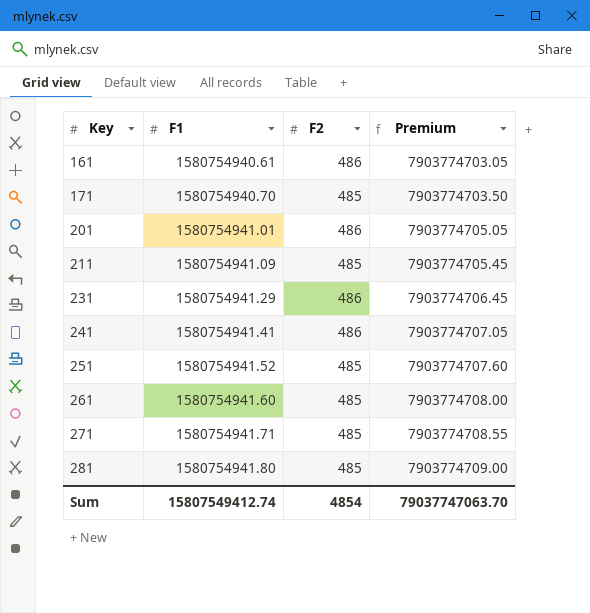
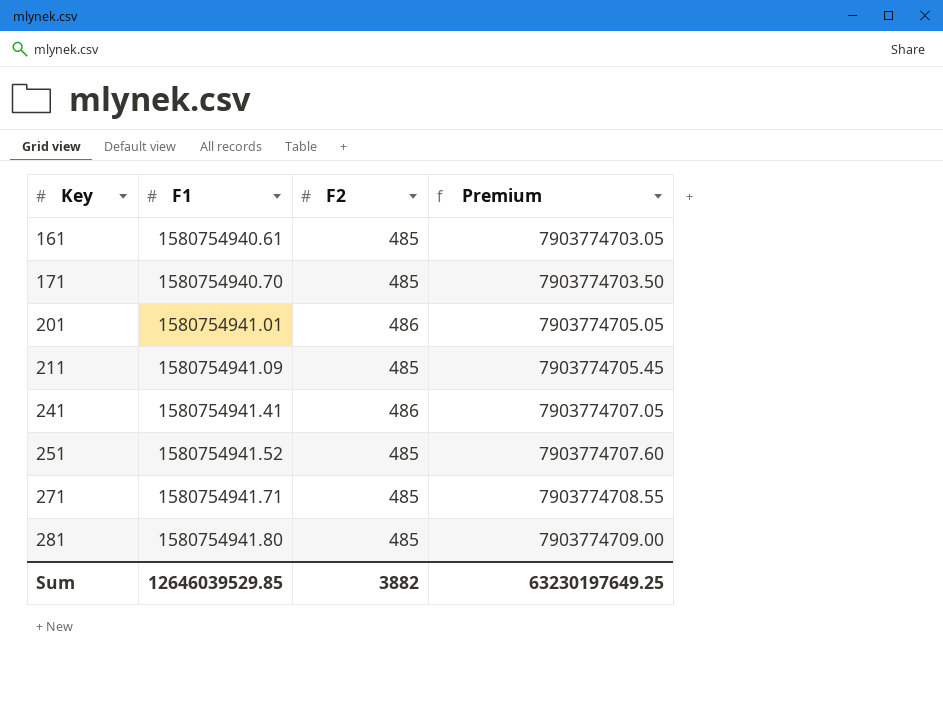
row 231: 1580754941.29 | 486 | 7903774706.45 -> none
row 261: 1580754941.60 | 485 | 7903774708.00 -> none
161 | F2: 486 -> 485
Sum | F1: 15807549412.74 -> 12646039529.85
Sum | F2: 4854 -> 3882
Sum | Premium: 79037747063.70 -> 63230197649.25

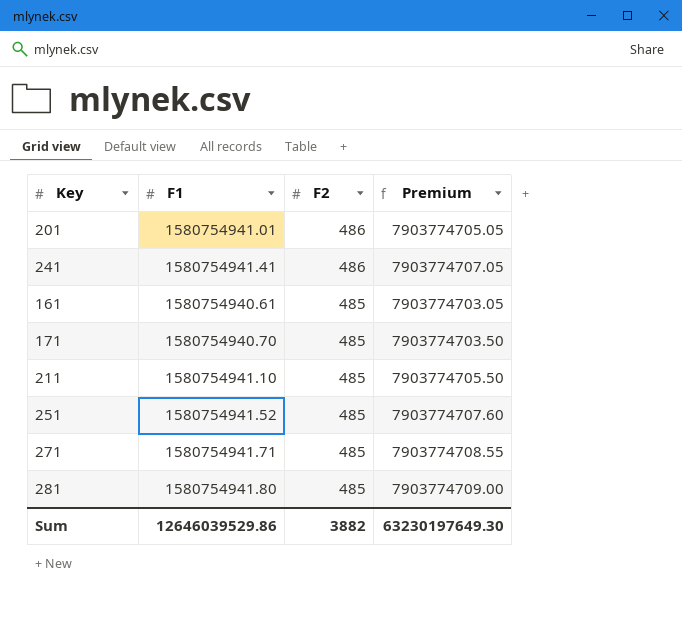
row order: Key ascending -> F2 descending
211 | F1: 1580754941.09 -> 1580754941.10
211 | Premium: 7903774705.45 -> 7903774705.50
Sum | F1: 12646039529.85 -> 12646039529.86
Sum | Premium: 63230197649.25 -> 63230197649.30

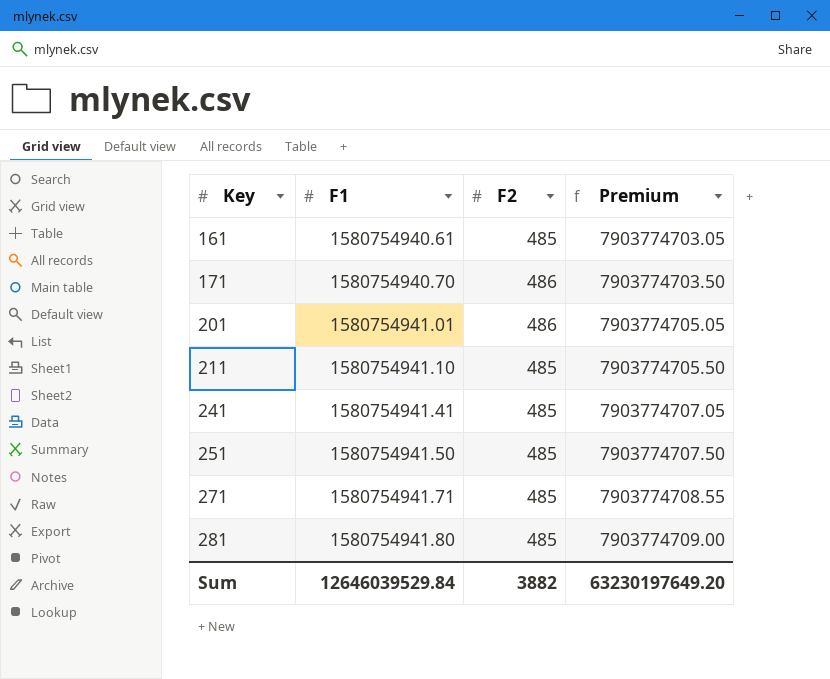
row order: F2 descending -> Key ascending
171 | F2: 485 -> 486
241 | F2: 486 -> 485
251 | F1: 1580754941.52 -> 1580754941.50
251 | Premium: 7903774707.60 -> 7903774707.50
Sum | F1: 12646039529.86 -> 12646039529.84
Sum | Premium: 63230197649.30 -> 63230197649.20

